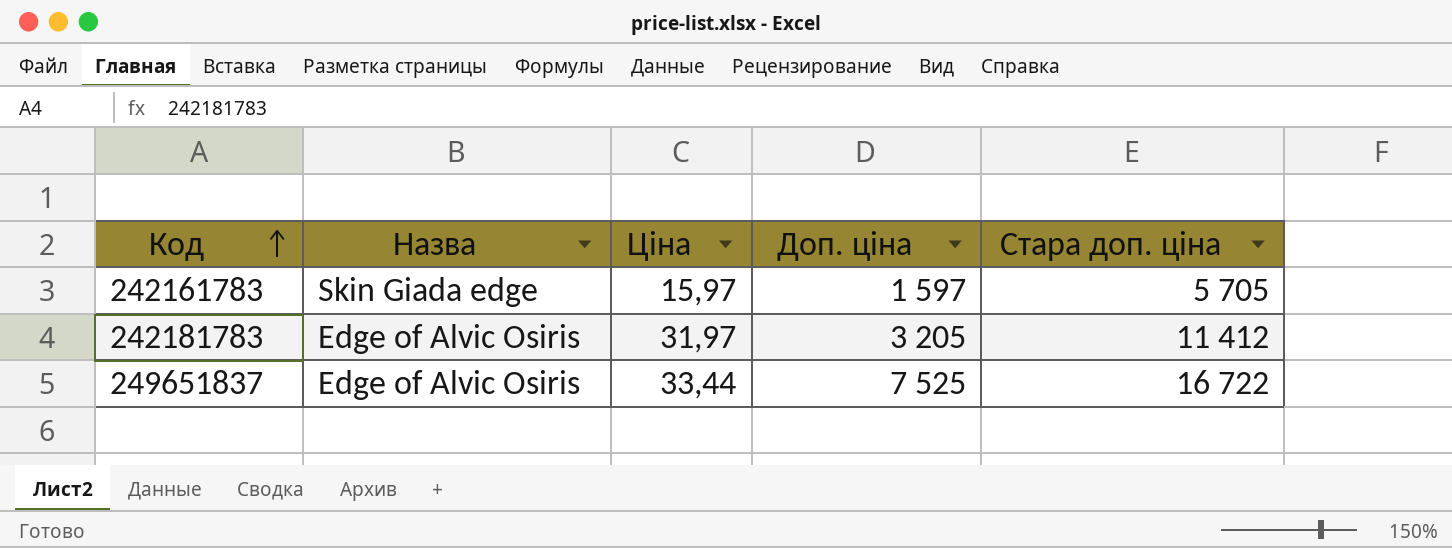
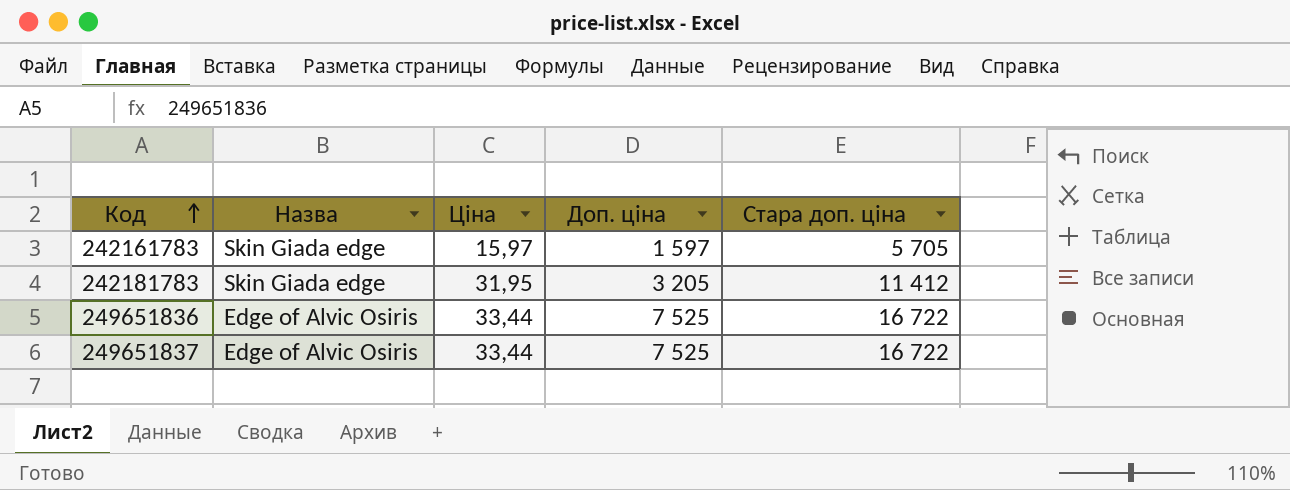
242181783 | Назва: Edge of Alvic Osiris -> Skin Giada edge
242181783 | Ціна: 31,97 -> 31,95
row 249651836: none -> Edge of Alvic Osiris | 33,44 | 7 525 | 16 722

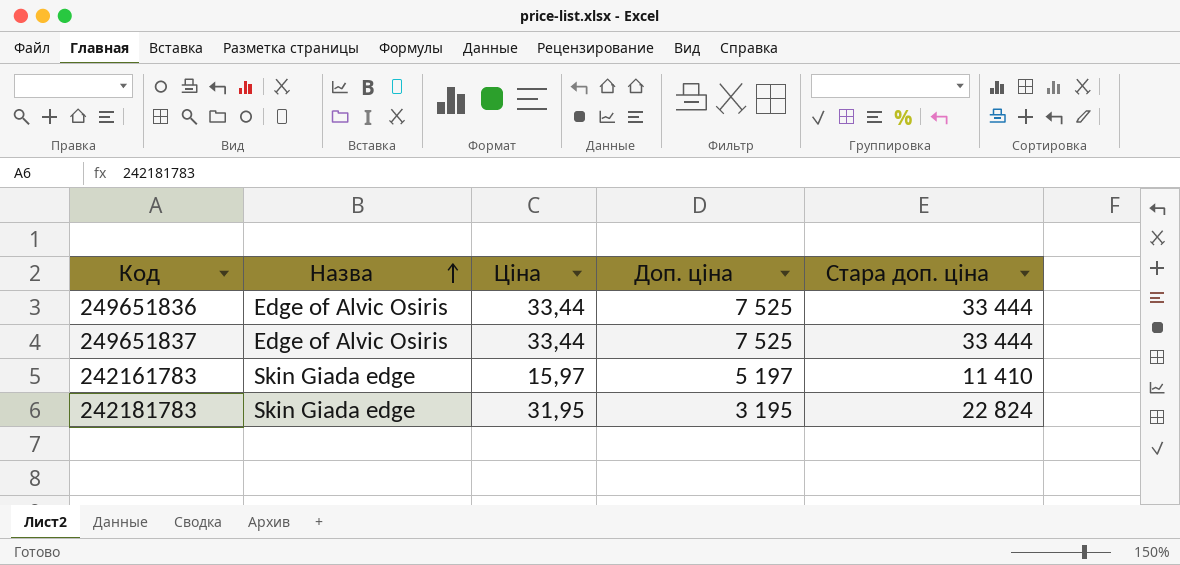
row order: Код ascending -> Назва ascending
249651836 | Стара доп. ціна: 16 722 -> 33 444
249651837 | Стара доп. ціна: 16 722 -> 33 444
242161783 | Доп. ціна: 1 597 -> 5 197
242161783 | Стара доп. ціна: 5 705 -> 11 410
242181783 | Доп. ціна: 3 205 -> 3 195
242181783 | Стара доп. ціна: 11 412 -> 22 824

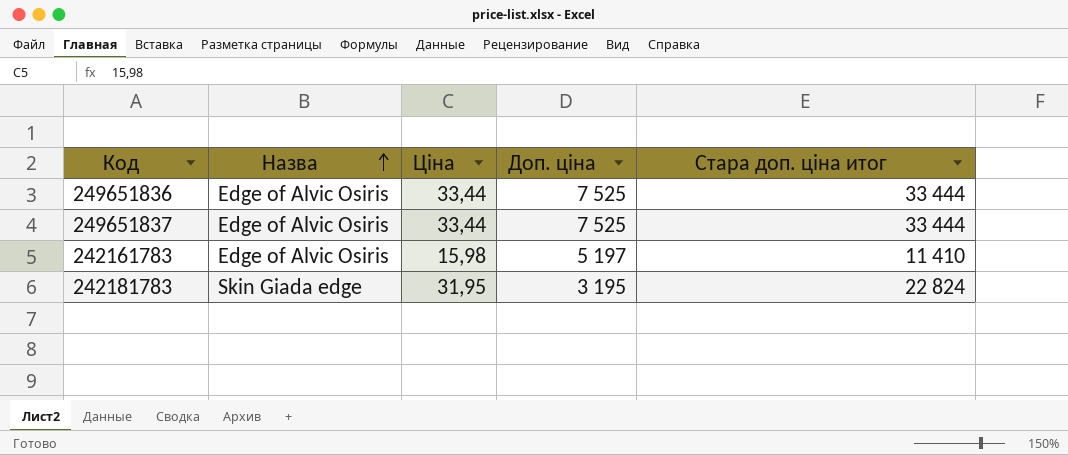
column name: Стара доп. ціна -> Стара доп. ціна итог
242161783 | Назва: Skin Giada edge -> Edge of Alvic Osiris
242161783 | Ціна: 15,97 -> 15,98

